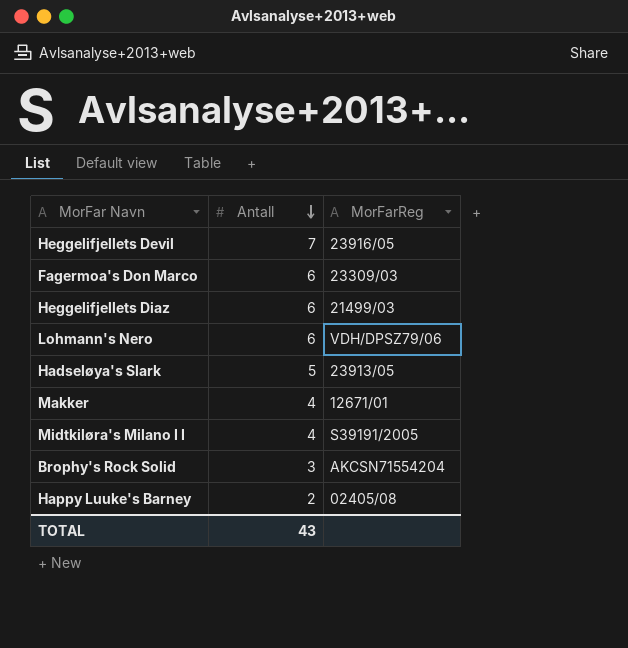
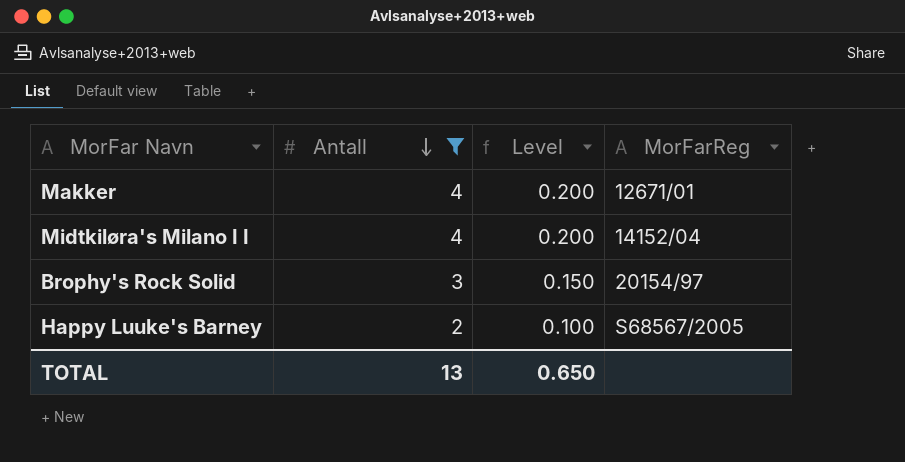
filter: none -> Antall <= 4
column Level | formula: none -> [Antall] * 0.05
Midtkiløra's Milano I I | MorFarReg: S39191/2005 -> 14152/04
Brophy's Rock Solid | MorFarReg: AKCSN71554204 -> 20154/97
Happy Luuke's Barney | MorFarReg: 02405/08 -> S68567/2005
TOTAL | Antall: 43 -> 13

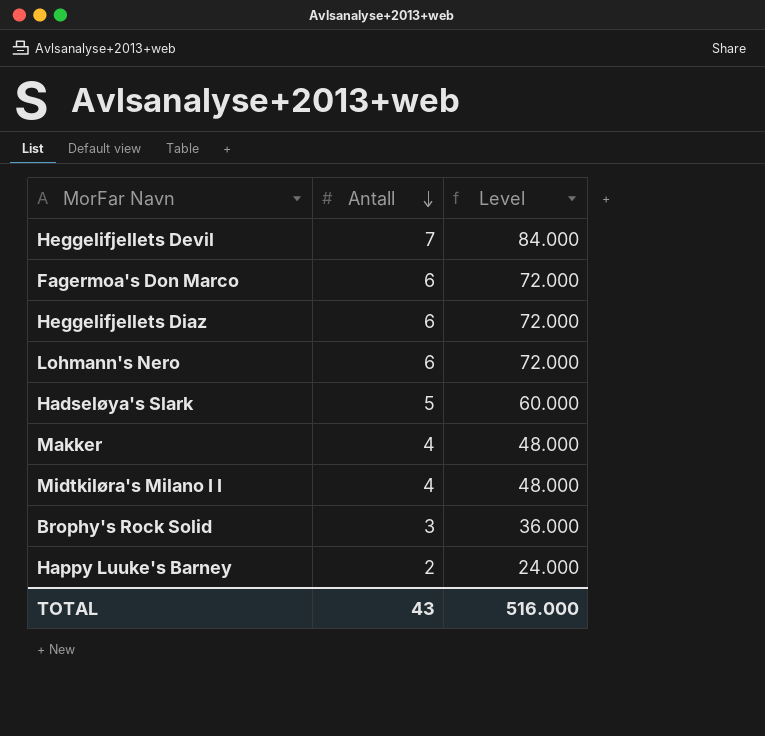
filter: Antall <= 4 -> none
column MorFarReg | position: 4 -> none
column Level | formula: [Antall] * 0.05 -> [Antall] * 12
TOTAL | Antall: 13 -> 43
TOTAL | Level: 0.650 -> 516.000

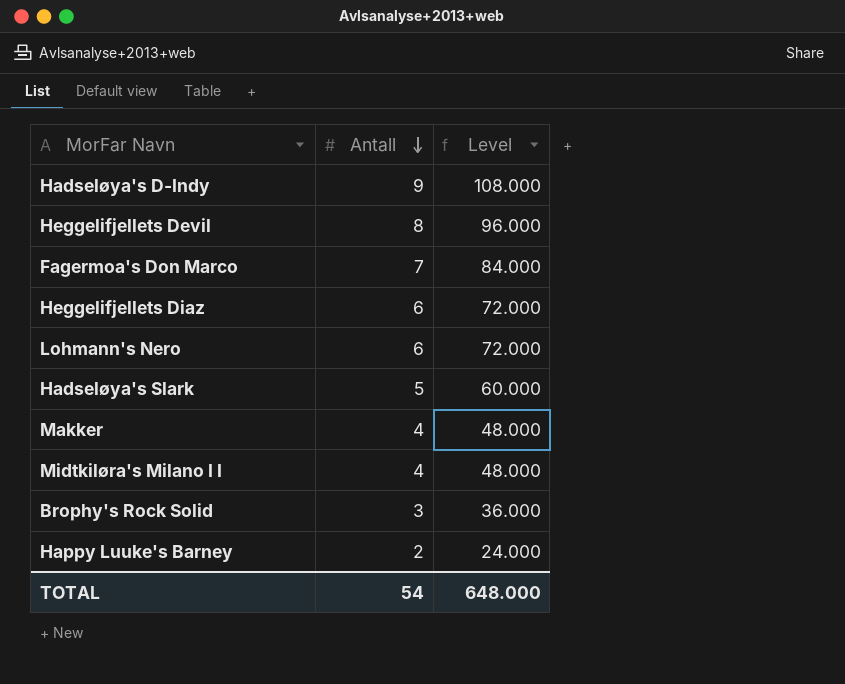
row Hadseløya's D-Indy: none -> 9 | 108.000
Heggelifjellets Devil | Antall: 7 -> 8
Heggelifjellets Devil | Level: 84.000 -> 96.000
Fagermoa's Don Marco | Antall: 6 -> 7
Fagermoa's Don Marco | Level: 72.000 -> 84.000
TOTAL | Antall: 43 -> 54
TOTAL | Level: 516.000 -> 648.000

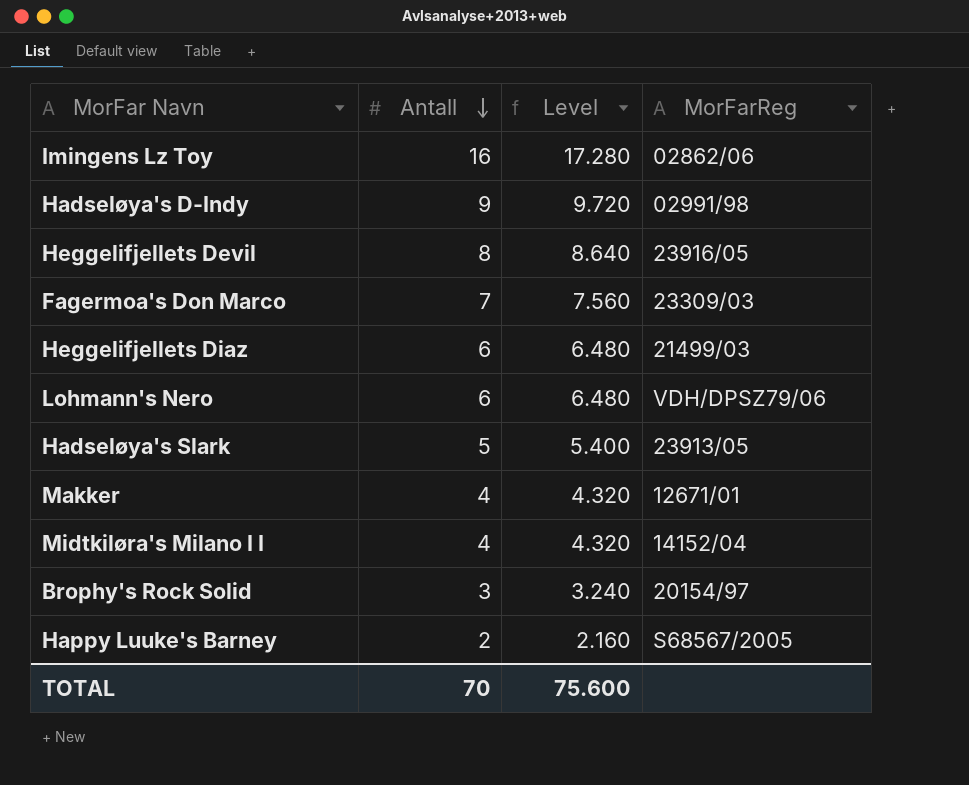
column Level | formula: [Antall] * 12 -> [Antall] * 1.08
column MorFarReg | position: none -> 4
row Imingens Lz Toy: none -> 16 | 17.280 | 02862/06
TOTAL | Antall: 54 -> 70
TOTAL | Level: 648.000 -> 75.600

